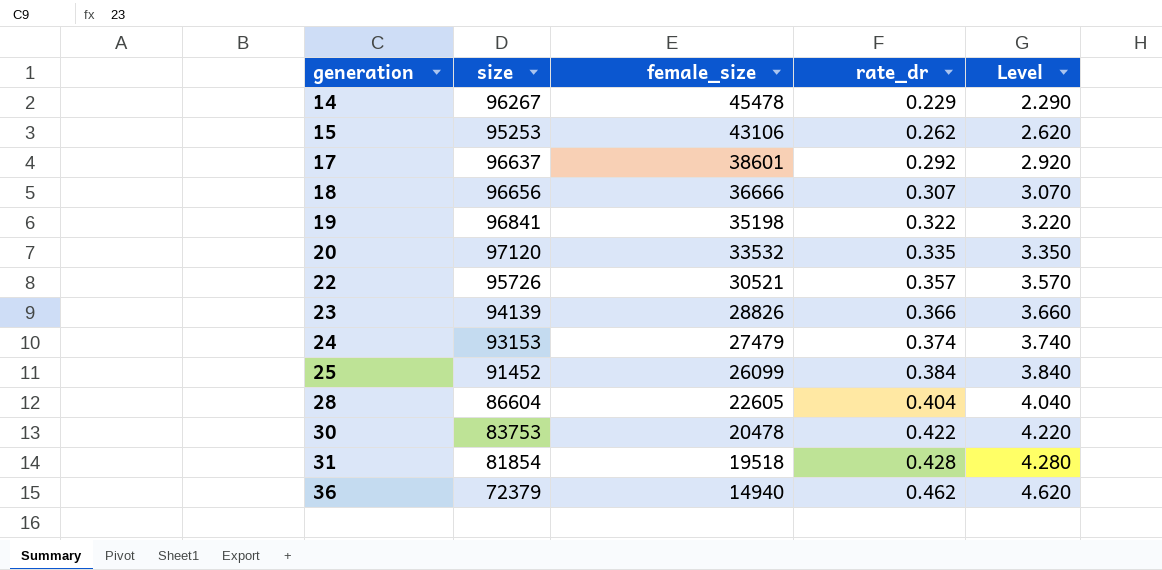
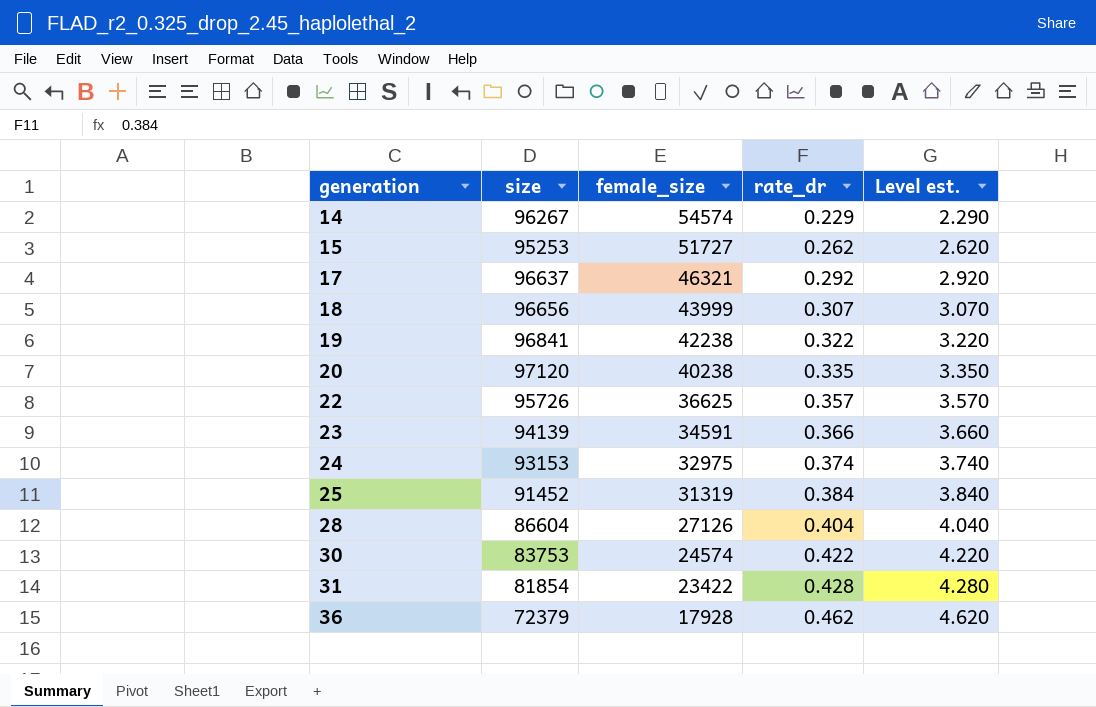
column name: Level -> Level est.
14 | female_size: 45478 -> 54574
15 | female_size: 43106 -> 51727
17 | female_size: 38601 -> 46321
18 | female_size: 36666 -> 43999
19 | female_size: 35198 -> 42238
20 | female_size: 33532 -> 40238
22 | female_size: 30521 -> 36625
23 | female_size: 28826 -> 34591
24 | female_size: 27479 -> 32975
25 | female_size: 26099 -> 31319
28 | female_size: 22605 -> 27126
30 | female_size: 20478 -> 24574
31 | female_size: 19518 -> 23422
36 | female_size: 14940 -> 17928

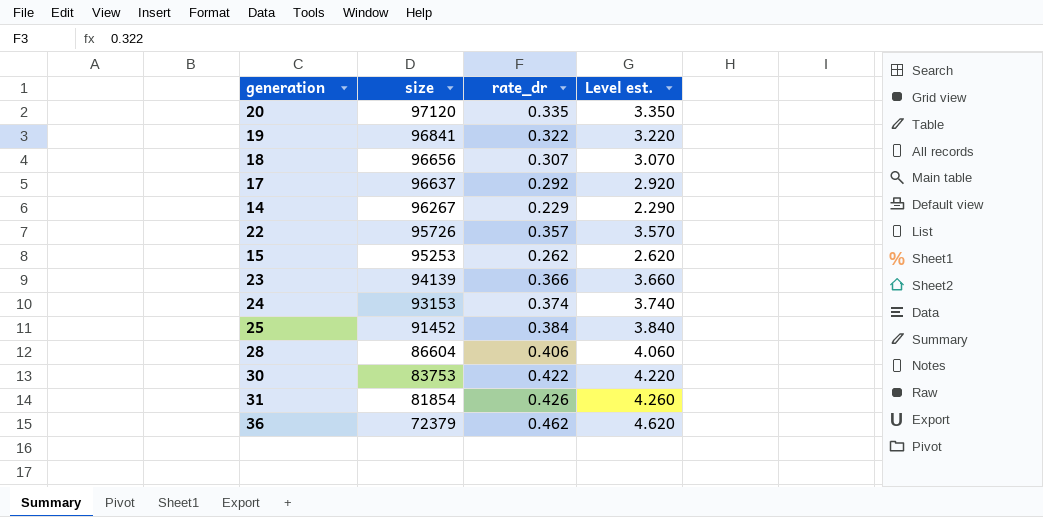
row order: generation ascending -> size descending
column female_size | position: 3 -> none
28 | rate_dr: 0.404 -> 0.406
28 | Level est.: 4.040 -> 4.060
31 | rate_dr: 0.428 -> 0.426
31 | Level est.: 4.280 -> 4.260

